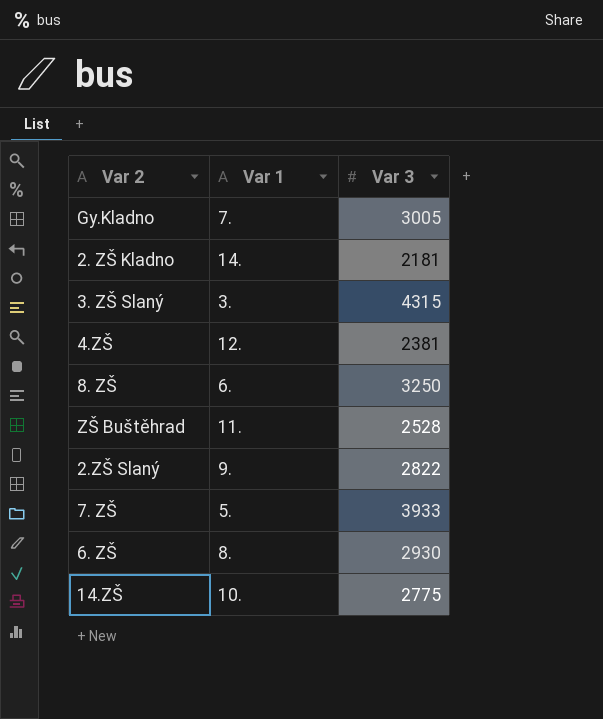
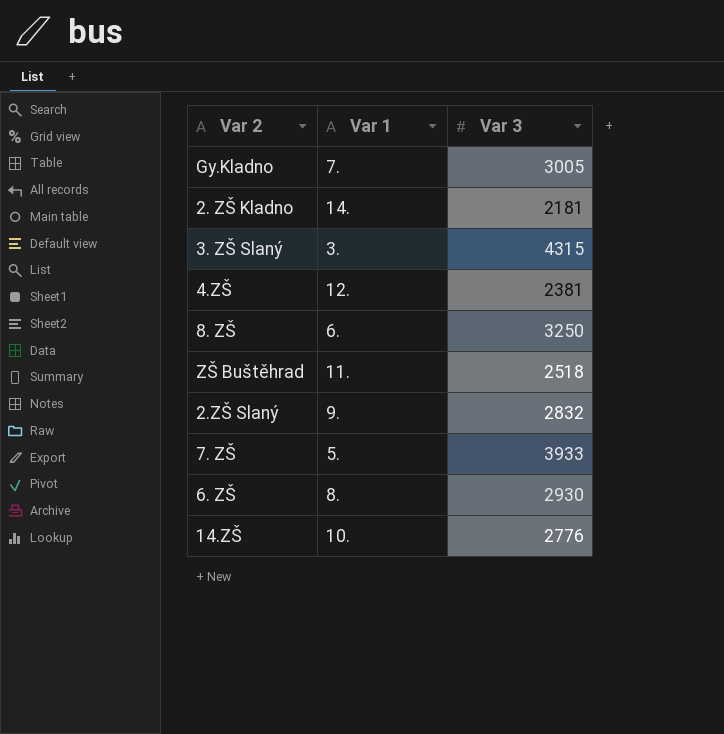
ZŠ Buštěhrad | Var 3: 2528 -> 2518
2.ZŠ Slaný | Var 3: 2822 -> 2832
14.ZŠ | Var 3: 2775 -> 2776

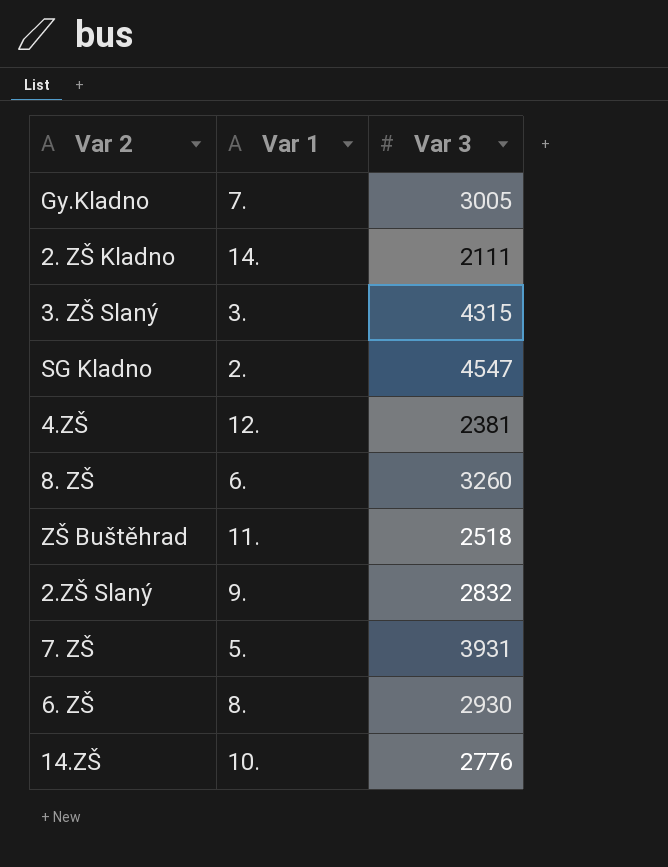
2. ZŠ Kladno | Var 3: 2181 -> 2111
row SG Kladno: none -> 2. | 4547
8. ZŠ | Var 3: 3250 -> 3260
7. ZŠ | Var 3: 3933 -> 3931

